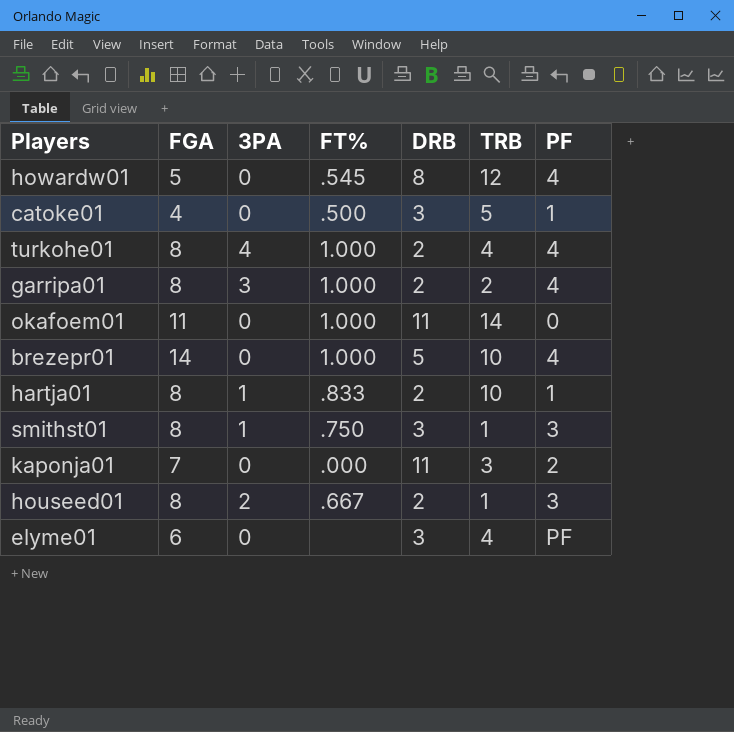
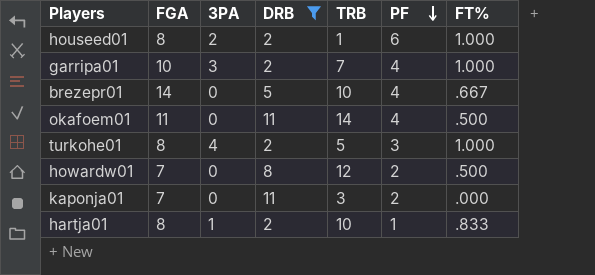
filter: none -> DRB != 3
row order: none -> PF descending
column FT% | position: 4 -> 7
houseed01 | PF: 3 -> 6
houseed01 | FT%: .667 -> 1.000
garripa01 | FGA: 8 -> 10
garripa01 | TRB: 2 -> 7
brezepr01 | FT%: 1.000 -> .667
okafoem01 | PF: 0 -> 4
okafoem01 | FT%: 1.000 -> .500
turkohe01 | TRB: 4 -> 5
turkohe01 | PF: 4 -> 3
howardw01 | FGA: 5 -> 7
howardw01 | PF: 4 -> 2
howardw01 | FT%: .545 -> .500

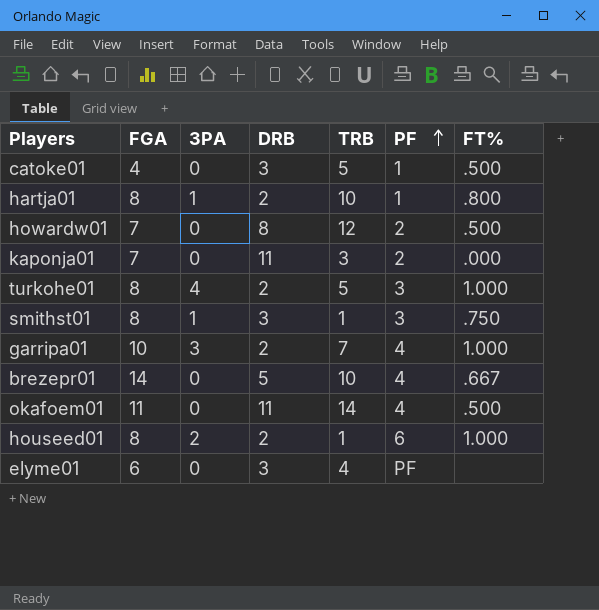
filter: DRB != 3 -> none
row order: PF descending -> PF ascending
hartja01 | FT%: .833 -> .800

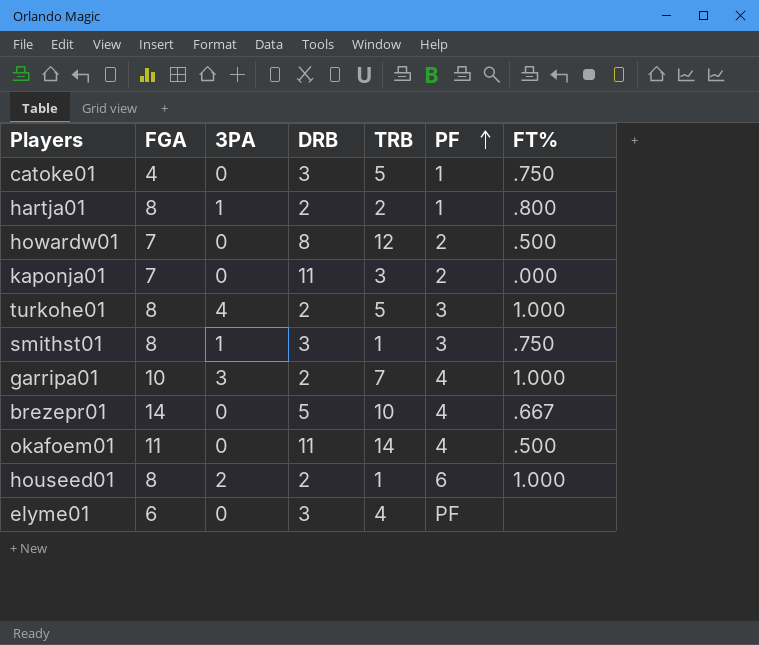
catoke01 | FT%: .500 -> .750
hartja01 | TRB: 10 -> 2

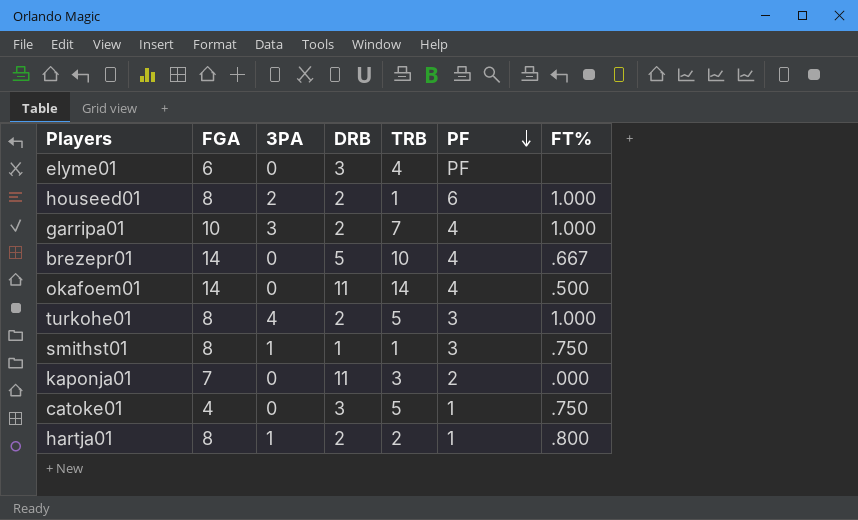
row order: PF ascending -> PF descending
row howardw01: 7 | 0 | 8 | 12 | 2 | .500 -> none
okafoem01 | FGA: 11 -> 14
smithst01 | DRB: 3 -> 1

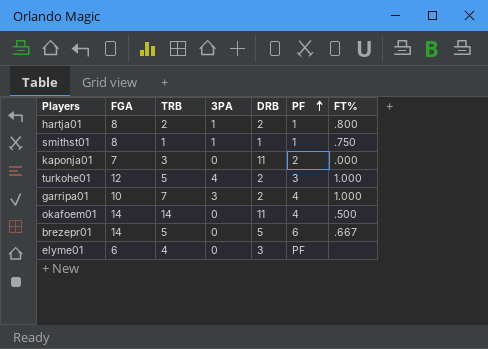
row order: PF descending -> PF ascending
column TRB | position: 5 -> 3
row houseed01: 8 | 2 | 2 | 1 | 6 | 1.000 -> none
row catoke01: 4 | 0 | 3 | 5 | 1 | .750 -> none
smithst01 | PF: 3 -> 1
turkohe01 | FGA: 8 -> 12
brezepr01 | TRB: 10 -> 5
brezepr01 | PF: 4 -> 6

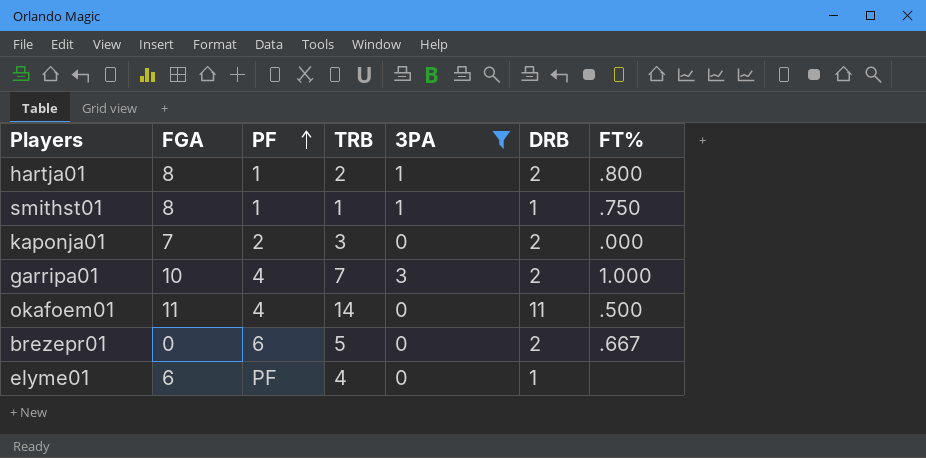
filter: none -> 3PA != 4
column PF | position: 6 -> 3
kaponja01 | DRB: 11 -> 2
okafoem01 | FGA: 14 -> 11
brezepr01 | FGA: 14 -> 0
brezepr01 | DRB: 5 -> 2
elyme01 | DRB: 3 -> 1

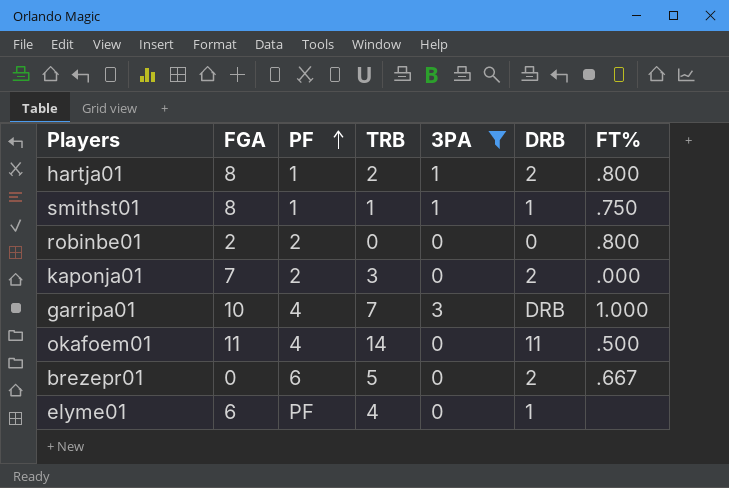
row robinbe01: none -> 2 | 2 | 0 | 0 | 0 | .800
garripa01 | DRB: 2 -> DRB

